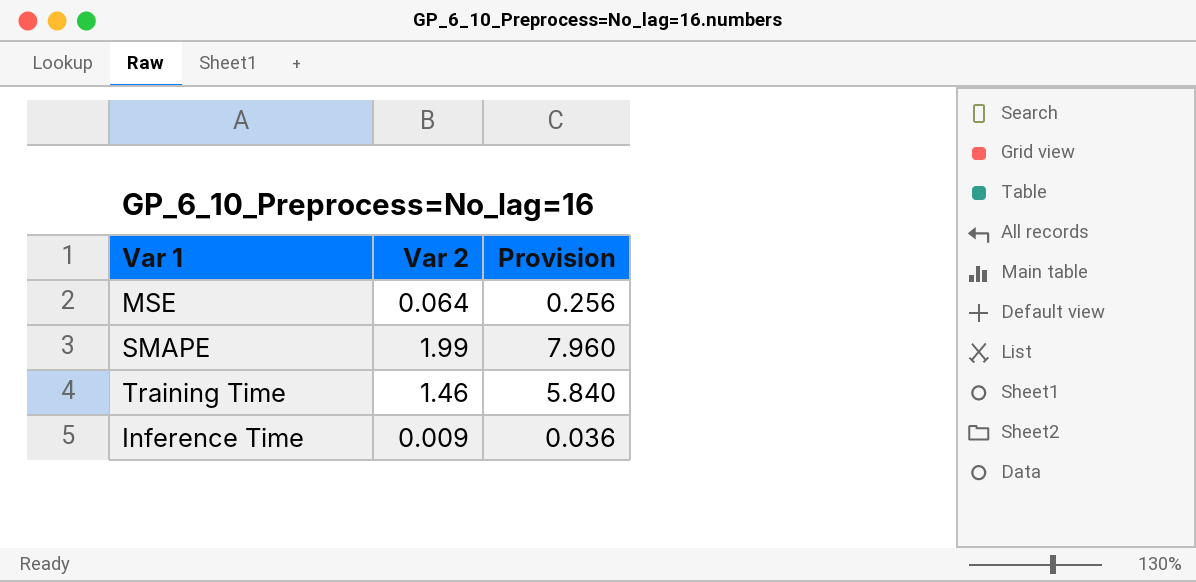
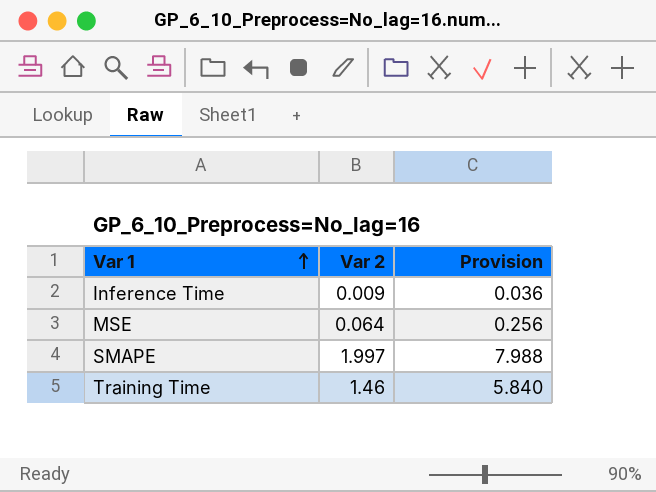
row order: none -> Var 1 ascending
SMAPE | Var 2: 1.99 -> 1.997
SMAPE | Provision: 7.960 -> 7.988

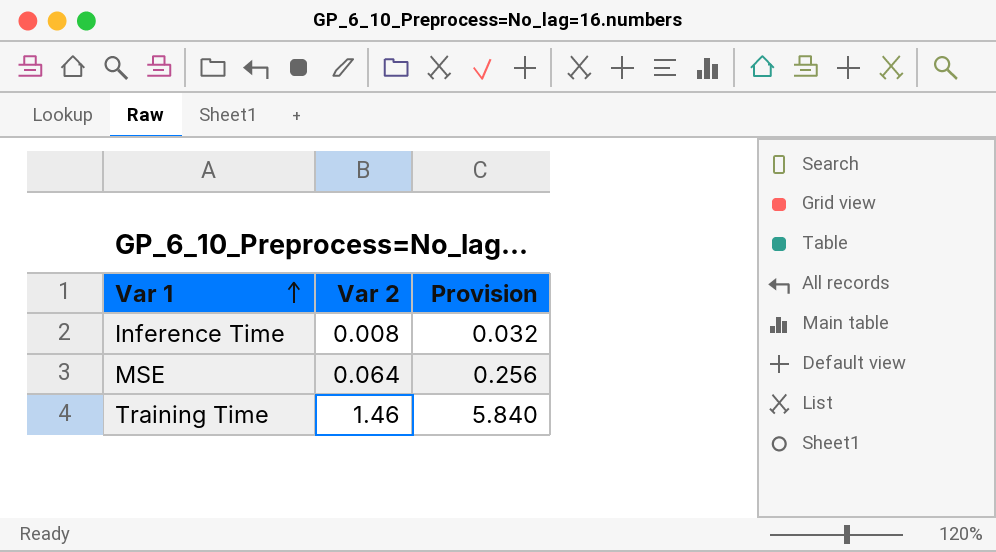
row SMAPE: 1.997 | 7.988 -> none
Inference Time | Var 2: 0.009 -> 0.008
Inference Time | Provision: 0.036 -> 0.032

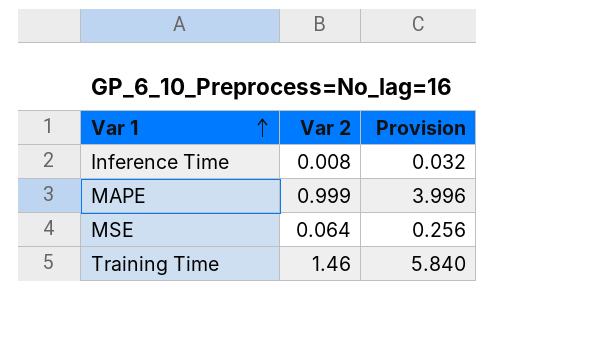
row MAPE: none -> 0.999 | 3.996

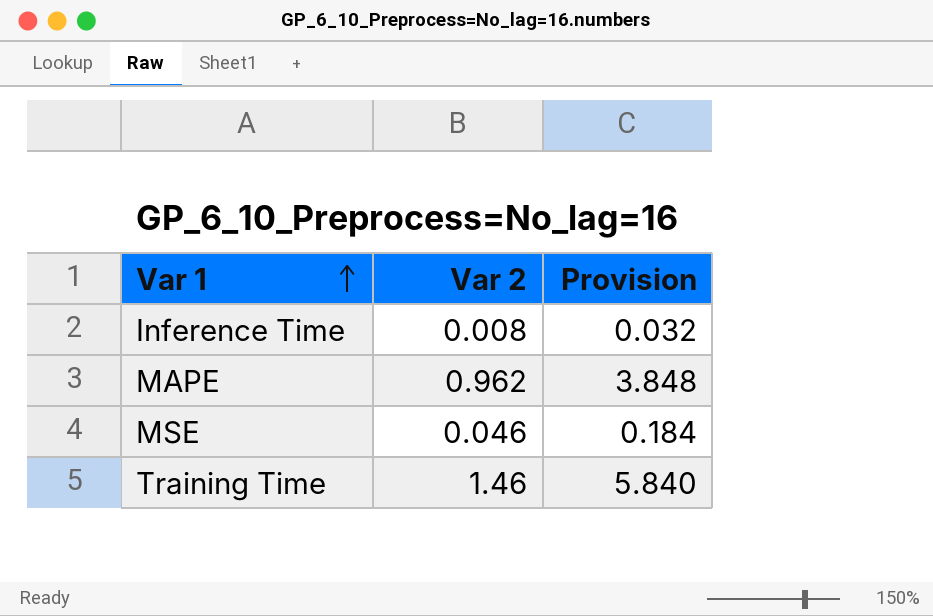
MAPE | Var 2: 0.999 -> 0.962
MAPE | Provision: 3.996 -> 3.848
MSE | Var 2: 0.064 -> 0.046
MSE | Provision: 0.256 -> 0.184

